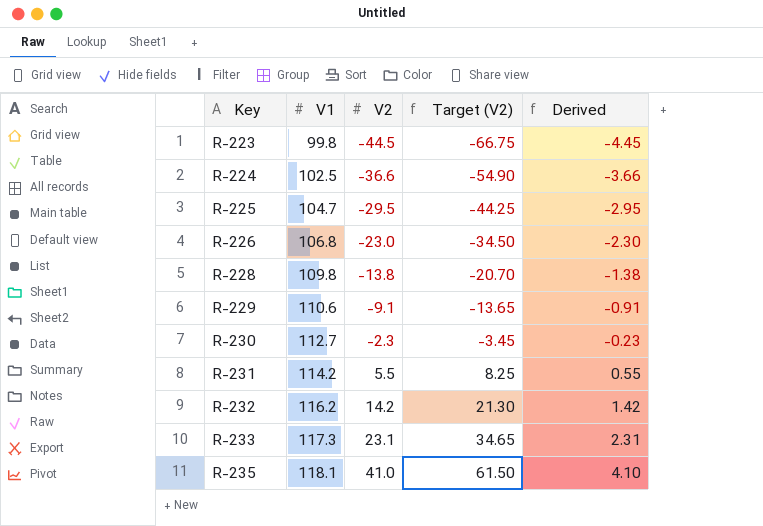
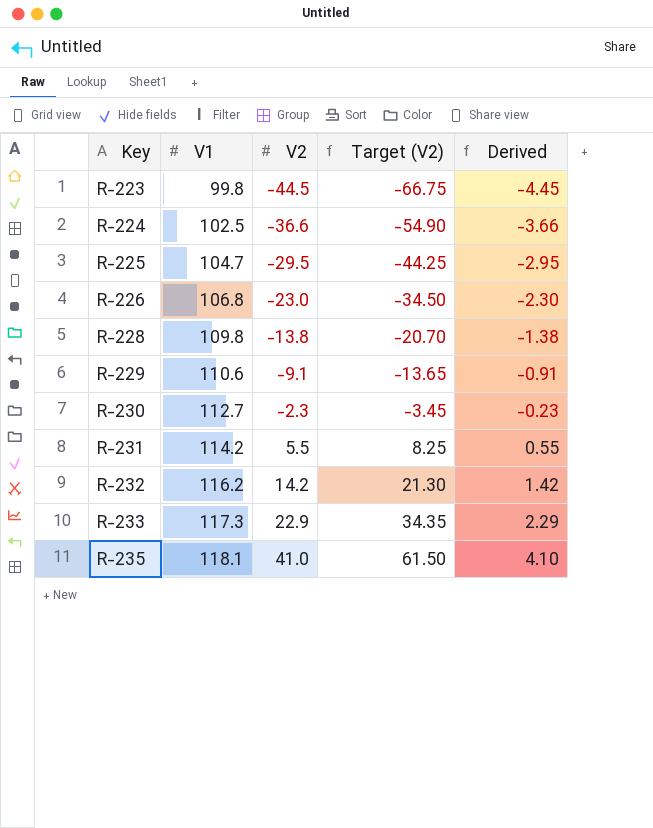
R-233 | V2: 23.1 -> 22.9
R-233 | Target (V2): 34.65 -> 34.35
R-233 | Derived: 2.31 -> 2.29

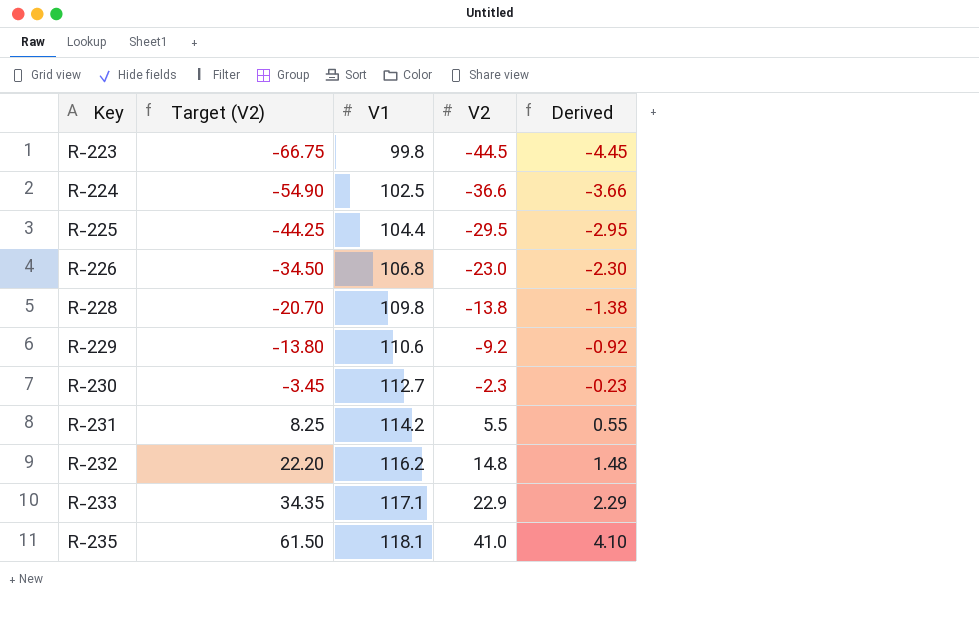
column Target (V2) | position: 4 -> 2
R-225 | V1: 104.7 -> 104.4
R-229 | Target (V2): -13.65 -> -13.80
R-229 | V2: -9.1 -> -9.2
R-229 | Derived: -0.91 -> -0.92
R-232 | Target (V2): 21.30 -> 22.20
R-232 | V2: 14.2 -> 14.8
R-232 | Derived: 1.42 -> 1.48
R-233 | V1: 117.3 -> 117.1

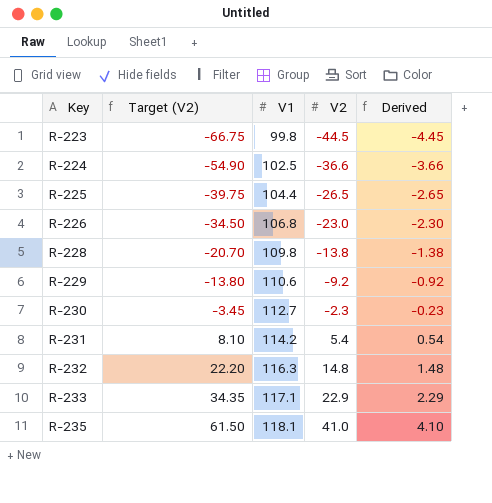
R-225 | Target (V2): -44.25 -> -39.75
R-225 | V2: -29.5 -> -26.5
R-225 | Derived: -2.95 -> -2.65
R-231 | Target (V2): 8.25 -> 8.10
R-231 | V2: 5.5 -> 5.4
R-231 | Derived: 0.55 -> 0.54
R-232 | V1: 116.2 -> 116.3

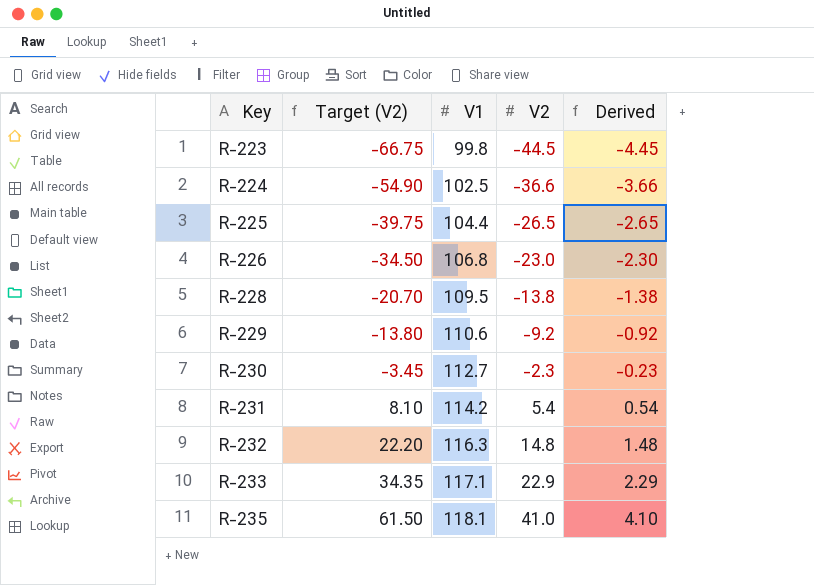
R-228 | V1: 109.8 -> 109.5

